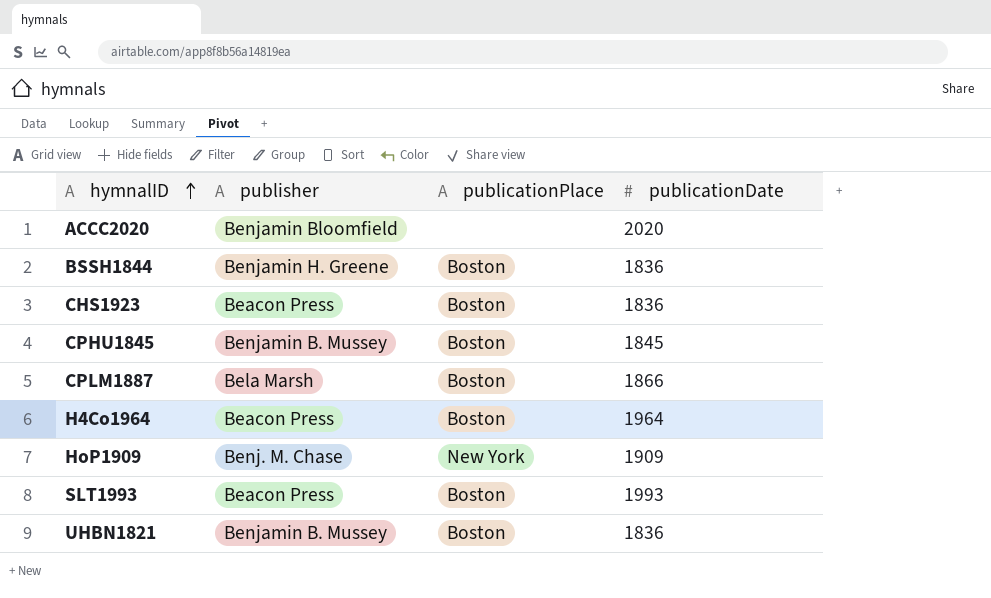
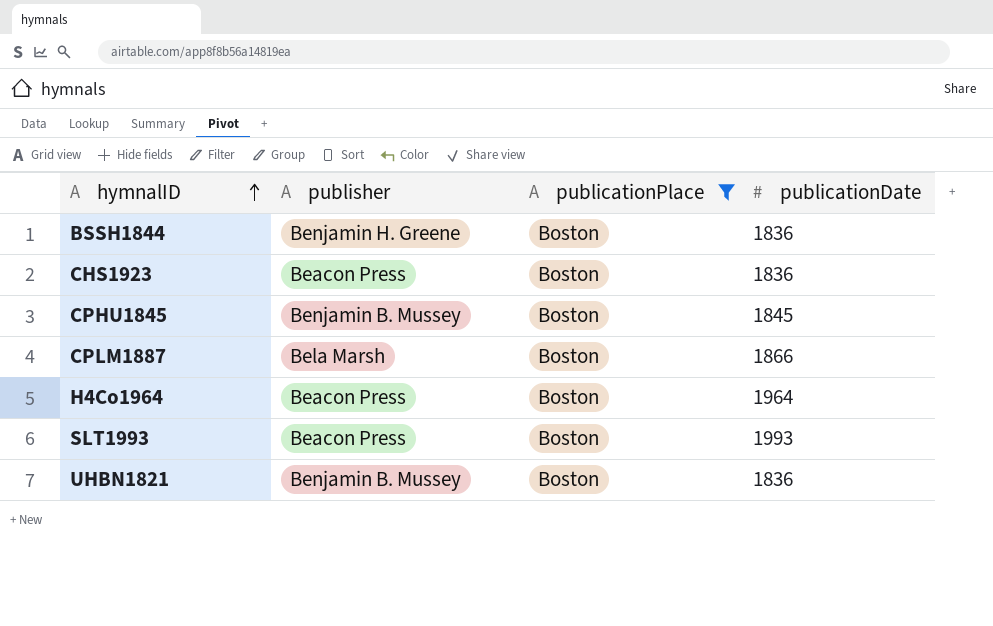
filter: none -> publicationPlace = Boston

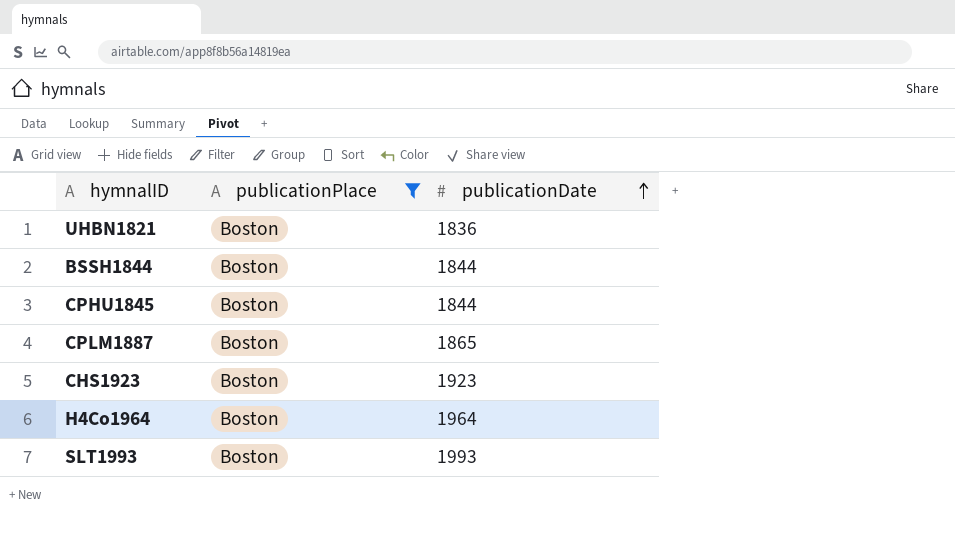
row order: hymnalID ascending -> publicationDate ascending
column publisher | position: 2 -> none
BSSH1844 | publicationDate: 1836 -> 1844
CPHU1845 | publicationDate: 1845 -> 1844
CPLM1887 | publicationDate: 1866 -> 1865
CHS1923 | publicationDate: 1836 -> 1923

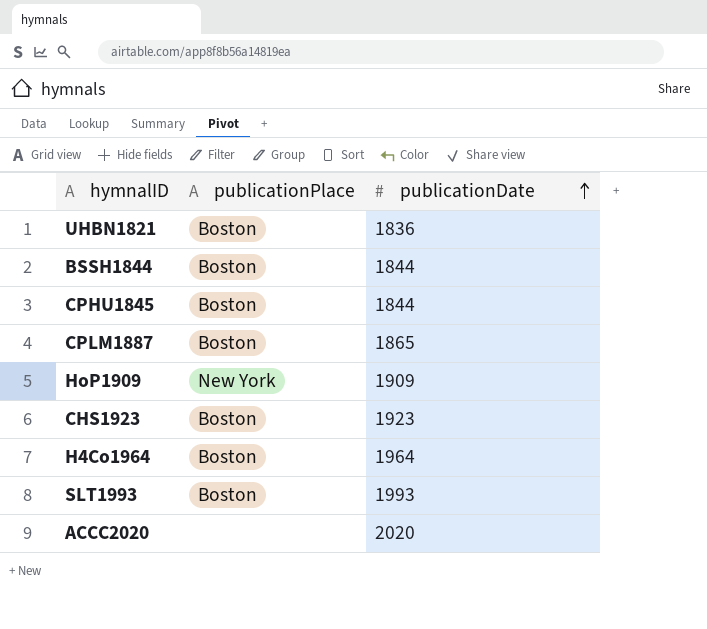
filter: publicationPlace = Boston -> none

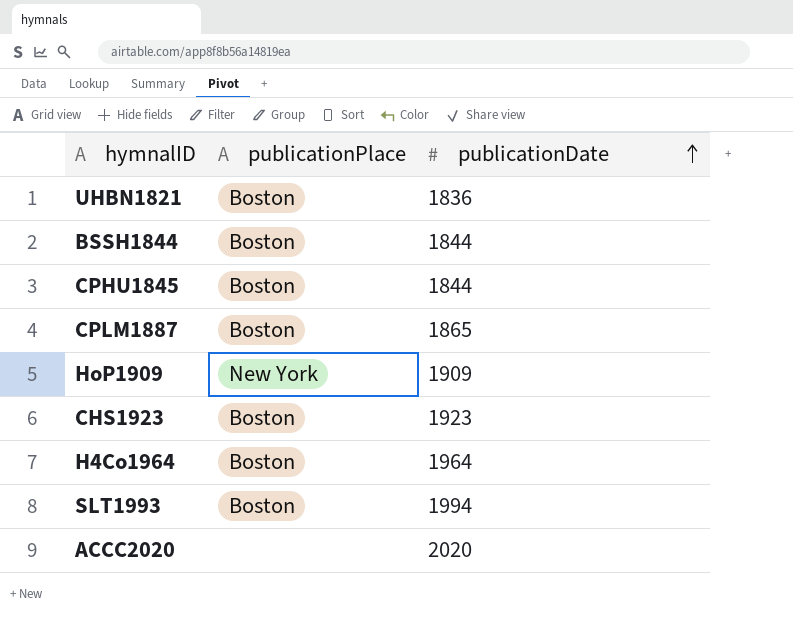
SLT1993 | publicationDate: 1993 -> 1994

